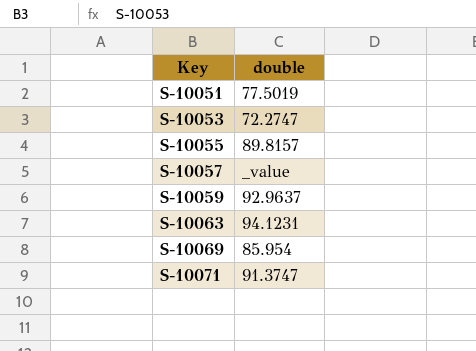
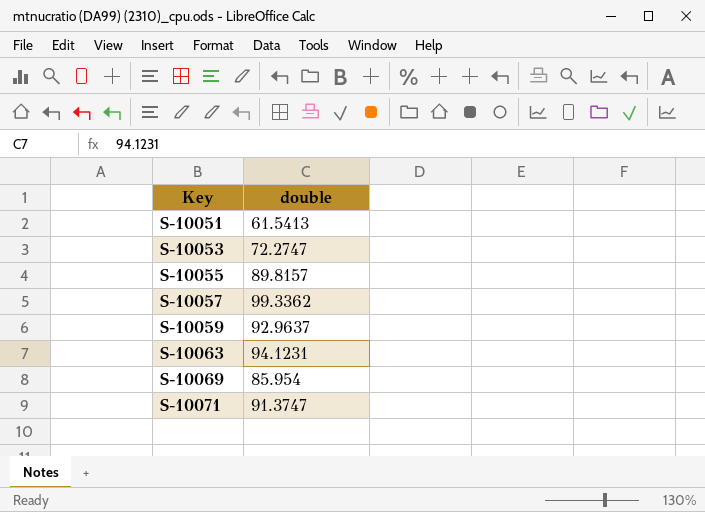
S-10051 | double: 77.5019 -> 61.5413
S-10057 | double: _value -> 99.3362

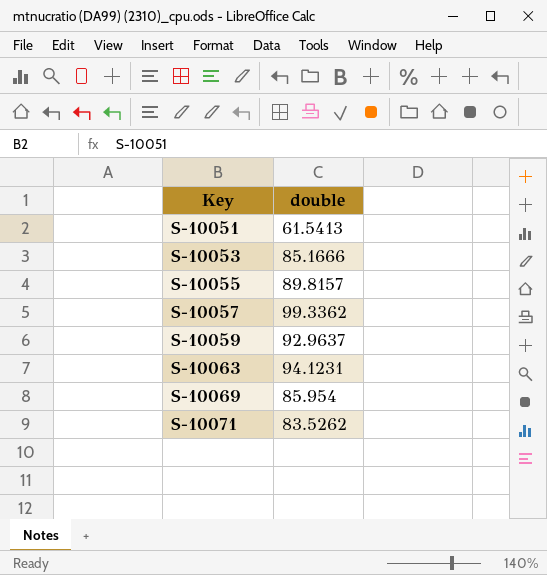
S-10053 | double: 72.2747 -> 85.1666
S-10071 | double: 91.3747 -> 83.5262

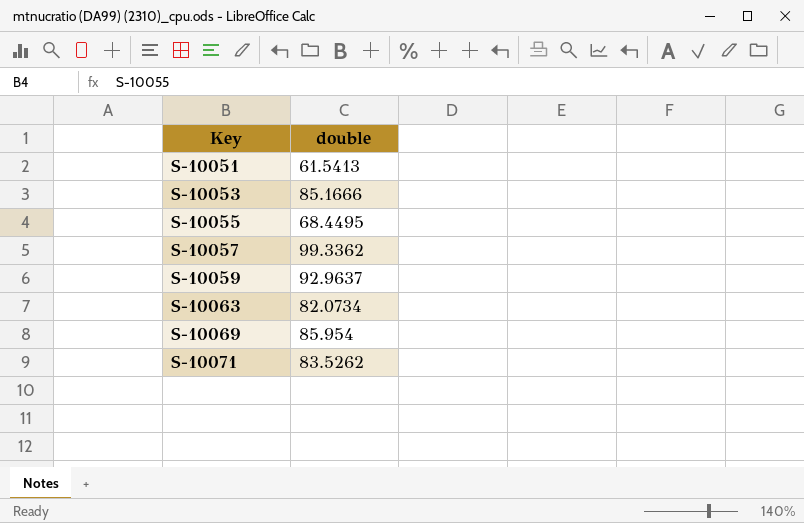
S-10055 | double: 89.8157 -> 68.4495
S-10063 | double: 94.1231 -> 82.0734

